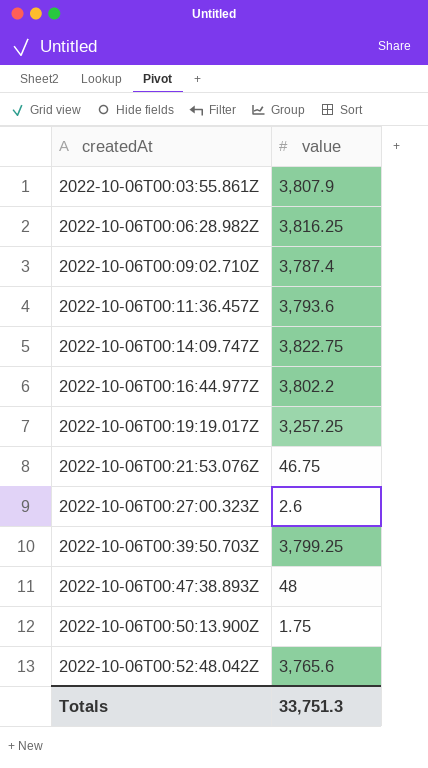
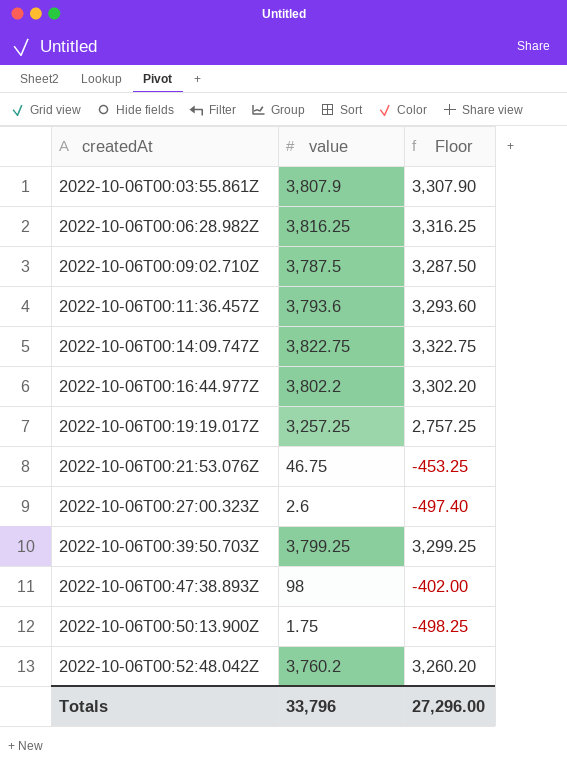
column Floor | formula: none -> [value] - 500
2022-10-06T00:09:02.710Z | value: 3,787.4 -> 3,787.5
2022-10-06T00:47:38.893Z | value: 48 -> 98
2022-10-06T00:52:48.042Z | value: 3,765.6 -> 3,760.2
Totals | value: 33,751.3 -> 33,796

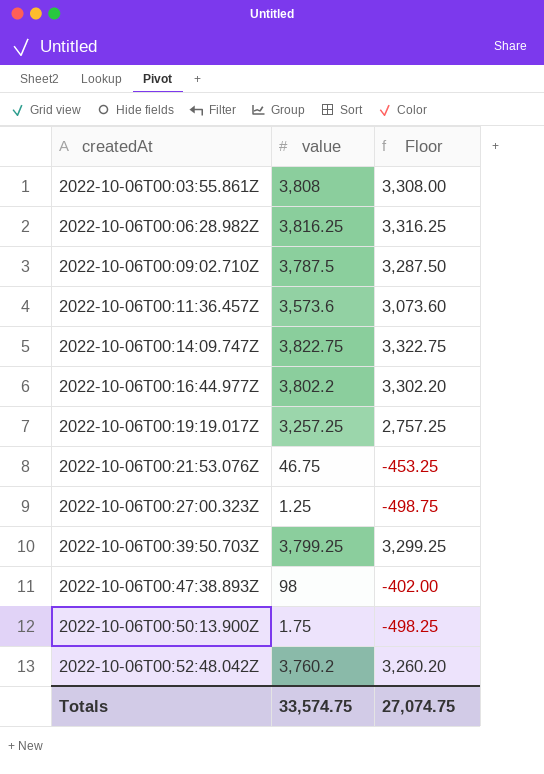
2022-10-06T00:03:55.861Z | value: 3,807.9 -> 3,808
2022-10-06T00:03:55.861Z | Floor: 3,307.90 -> 3,308.00
2022-10-06T00:11:36.457Z | value: 3,793.6 -> 3,573.6
2022-10-06T00:11:36.457Z | Floor: 3,293.60 -> 3,073.60
2022-10-06T00:27:00.323Z | value: 2.6 -> 1.25
2022-10-06T00:27:00.323Z | Floor: -497.40 -> -498.75
Totals | value: 33,796 -> 33,574.75
Totals | Floor: 27,296.00 -> 27,074.75

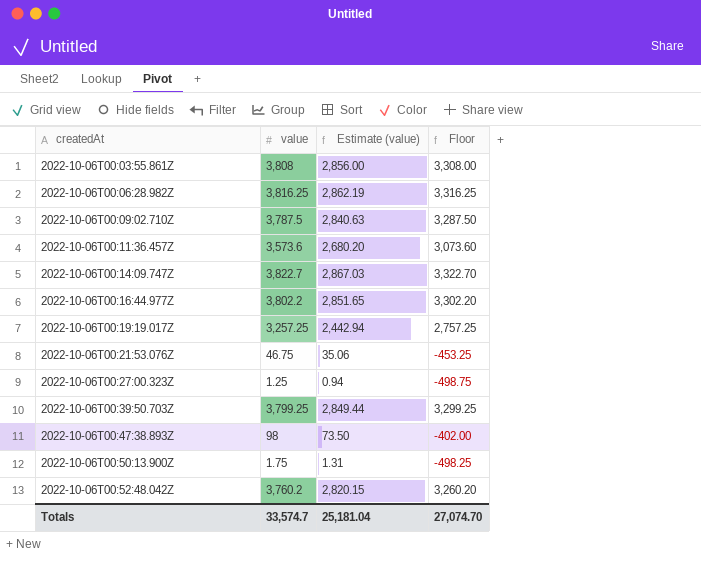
column Estimate (value) | formula: none -> [value] * 0.75
2022-10-06T00:14:09.747Z | value: 3,822.75 -> 3,822.7
2022-10-06T00:14:09.747Z | Floor: 3,322.75 -> 3,322.70
Totals | value: 33,574.75 -> 33,574.7
Totals | Floor: 27,074.75 -> 27,074.70

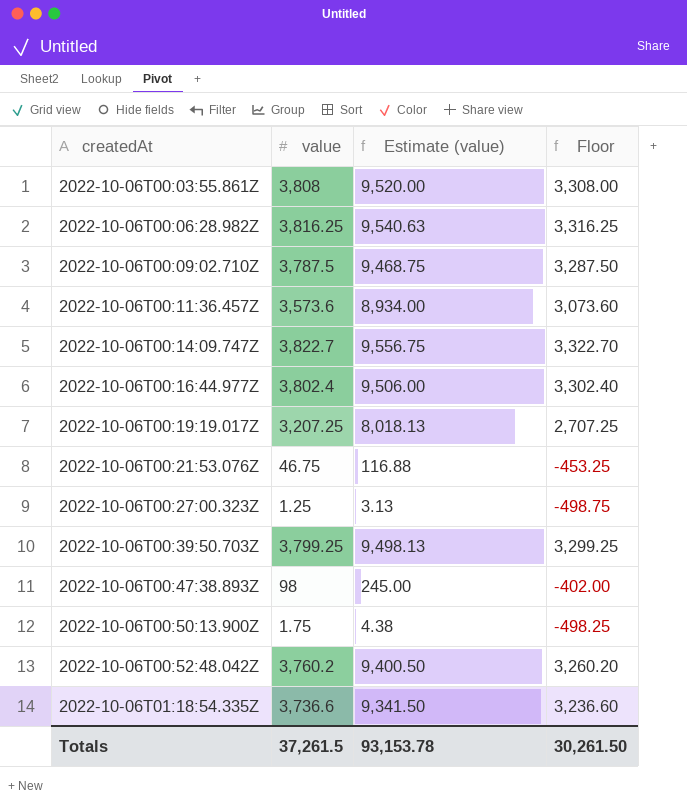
column Estimate (value) | formula: [value] * 0.75 -> [value] * 2.5
2022-10-06T00:16:44.977Z | value: 3,802.2 -> 3,802.4
2022-10-06T00:16:44.977Z | Floor: 3,302.20 -> 3,302.40
2022-10-06T00:19:19.017Z | value: 3,257.25 -> 3,207.25
2022-10-06T00:19:19.017Z | Floor: 2,757.25 -> 2,707.25
row 2022-10-06T01:18:54.335Z: none -> 3,736.6 | 9,341.50 | 3,236.60
Totals | value: 33,574.7 -> 37,261.5
Totals | Estimate (value): 25,181.04 -> 93,153.78
Totals | Floor: 27,074.70 -> 30,261.50

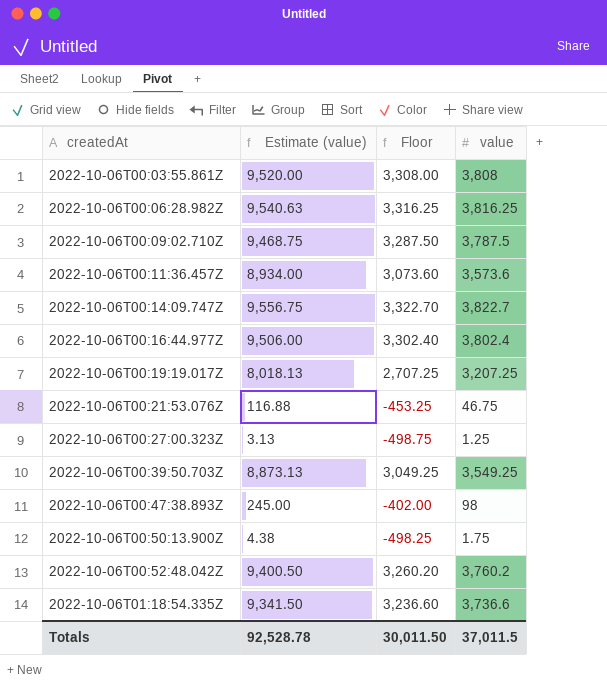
column value | position: 2 -> 4
2022-10-06T00:39:50.703Z | Estimate (value): 9,498.13 -> 8,873.13
2022-10-06T00:39:50.703Z | Floor: 3,299.25 -> 3,049.25
2022-10-06T00:39:50.703Z | value: 3,799.25 -> 3,549.25
Totals | Estimate (value): 93,153.78 -> 92,528.78
Totals | Floor: 30,261.50 -> 30,011.50
Totals | value: 37,261.5 -> 37,011.5

